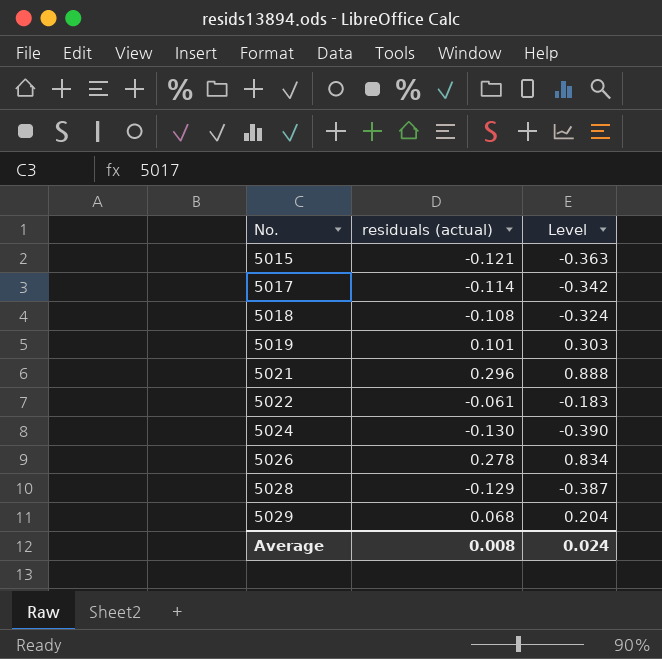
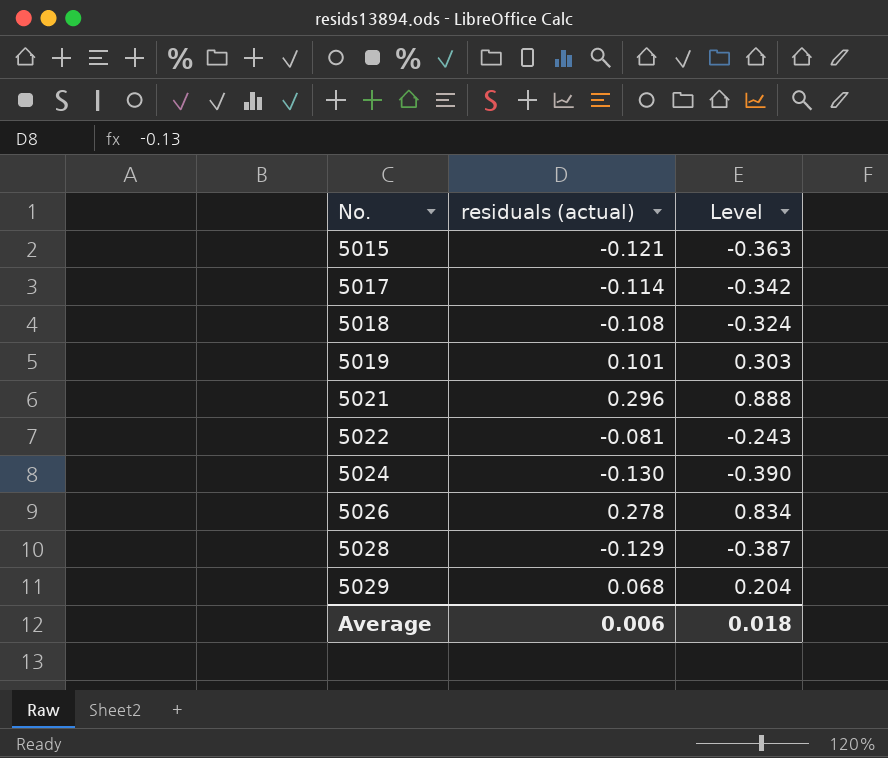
5022 | residuals (actual): -0.061 -> -0.081
5022 | Level: -0.183 -> -0.243
Average | residuals (actual): 0.008 -> 0.006
Average | Level: 0.024 -> 0.018

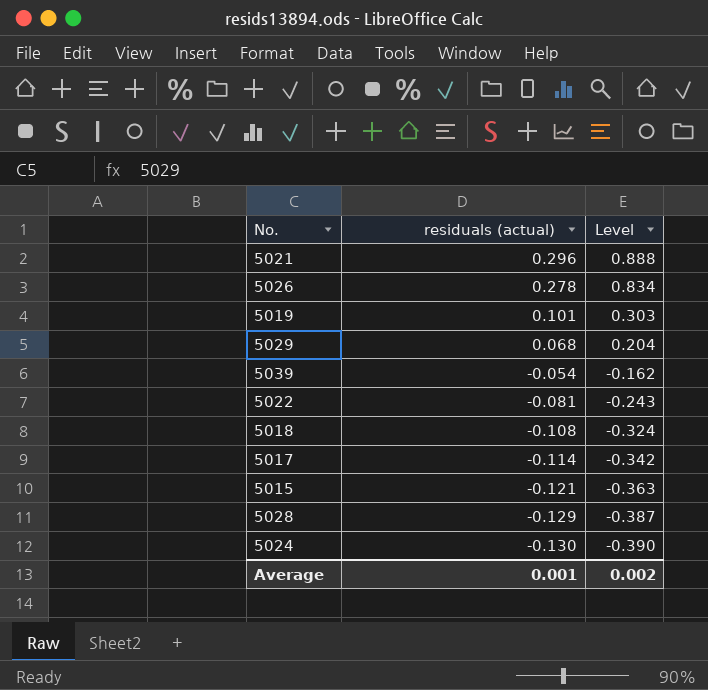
row order: No. ascending -> residuals (actual) descending
row 5039: none -> -0.054 | -0.162
Average | residuals (actual): 0.006 -> 0.001
Average | Level: 0.018 -> 0.002

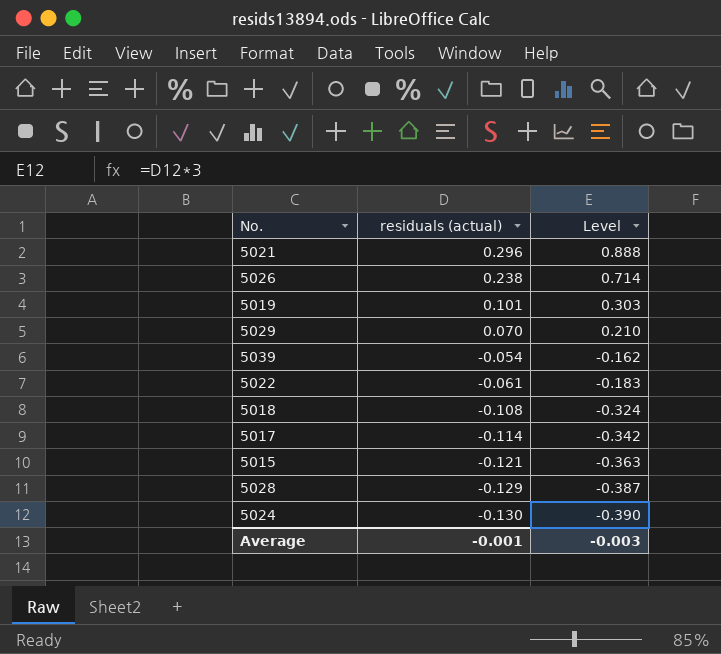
5026 | residuals (actual): 0.278 -> 0.238
5026 | Level: 0.834 -> 0.714
5029 | residuals (actual): 0.068 -> 0.070
5029 | Level: 0.204 -> 0.210
5022 | residuals (actual): -0.081 -> -0.061
5022 | Level: -0.243 -> -0.183
Average | residuals (actual): 0.001 -> -0.001
Average | Level: 0.002 -> -0.003

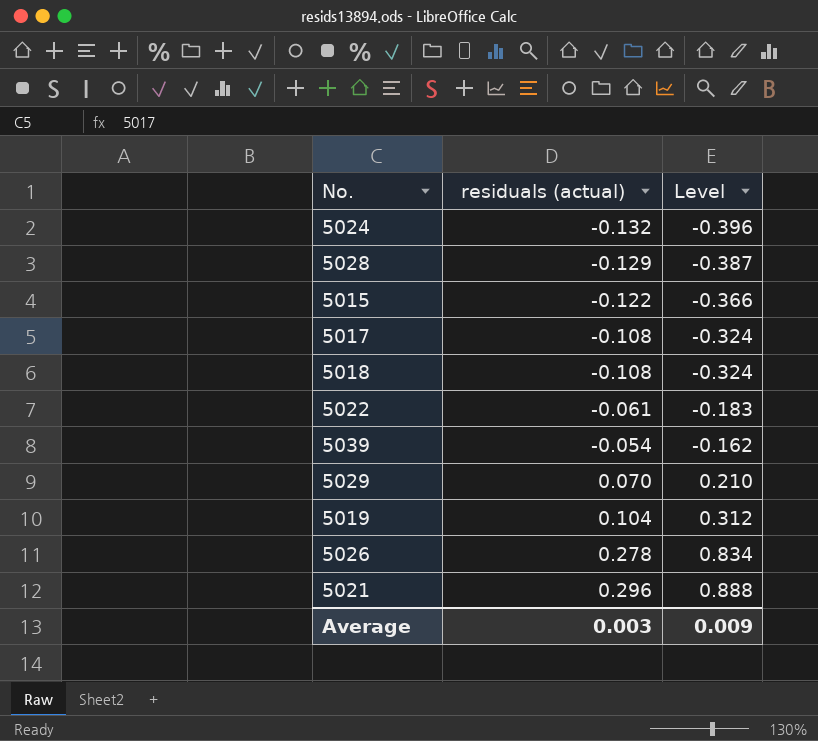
row order: residuals (actual) descending -> residuals (actual) ascending
5024 | residuals (actual): -0.130 -> -0.132
5024 | Level: -0.390 -> -0.396
5015 | residuals (actual): -0.121 -> -0.122
5015 | Level: -0.363 -> -0.366
5017 | residuals (actual): -0.114 -> -0.108
5017 | Level: -0.342 -> -0.324
5019 | residuals (actual): 0.101 -> 0.104
5019 | Level: 0.303 -> 0.312
5026 | residuals (actual): 0.238 -> 0.278
5026 | Level: 0.714 -> 0.834
Average | residuals (actual): -0.001 -> 0.003
Average | Level: -0.003 -> 0.009

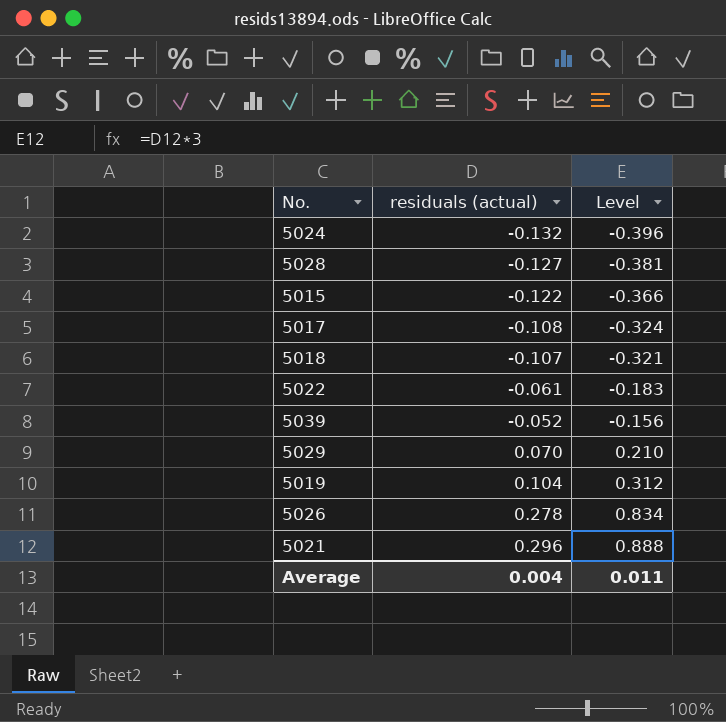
5028 | residuals (actual): -0.129 -> -0.127
5028 | Level: -0.387 -> -0.381
5018 | residuals (actual): -0.108 -> -0.107
5018 | Level: -0.324 -> -0.321
5039 | residuals (actual): -0.054 -> -0.052
5039 | Level: -0.162 -> -0.156
Average | residuals (actual): 0.003 -> 0.004
Average | Level: 0.009 -> 0.011

